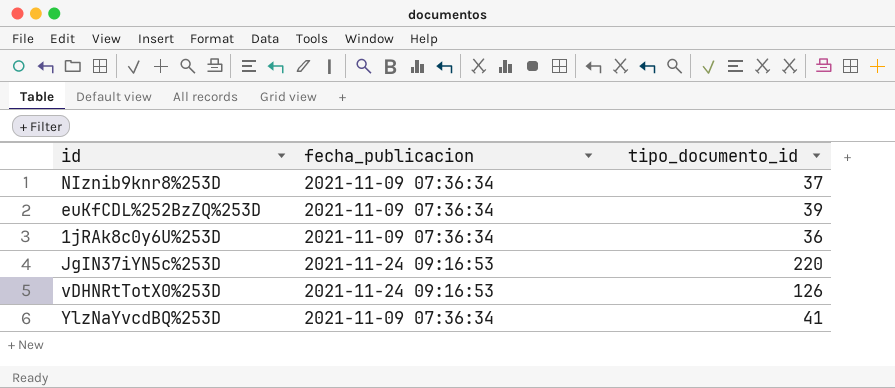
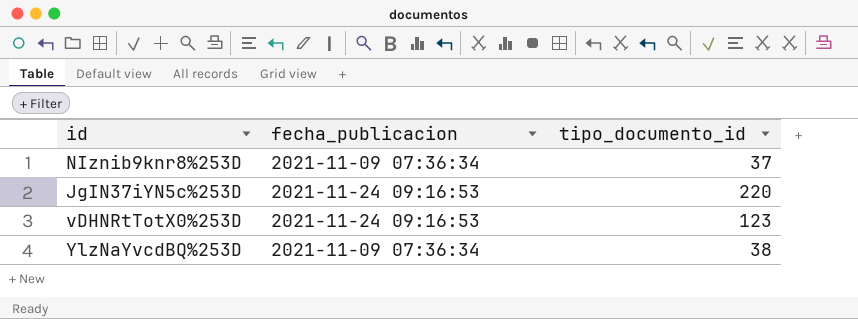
row euKfCDL%252BzZQ%253D: 2021-11-09 07:36:34 | 39 -> none
row 1jRAk8c0y6U%253D: 2021-11-09 07:36:34 | 36 -> none
vDHNRtTotX0%253D | tipo_documento_id: 126 -> 123
YlzNaYvcdBQ%253D | tipo_documento_id: 41 -> 38

